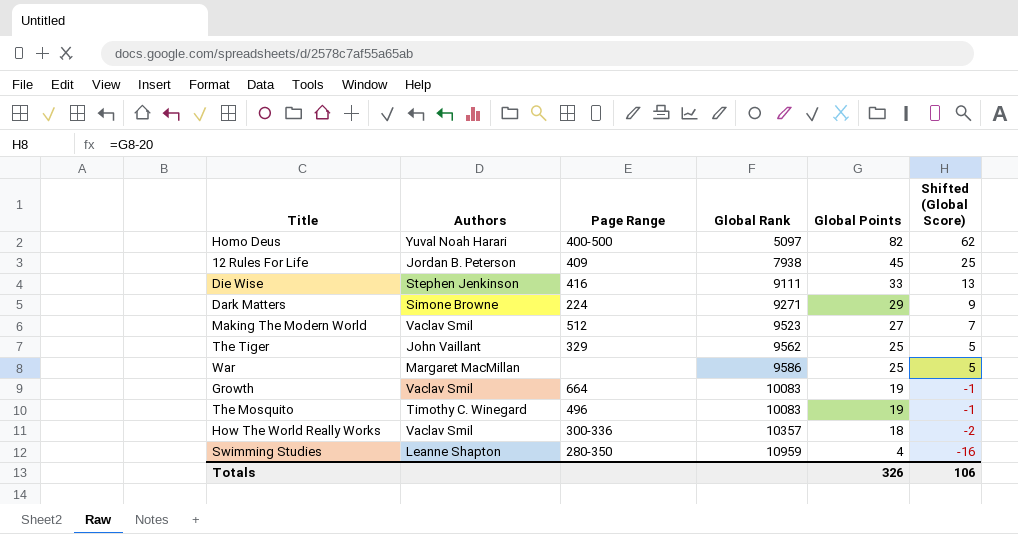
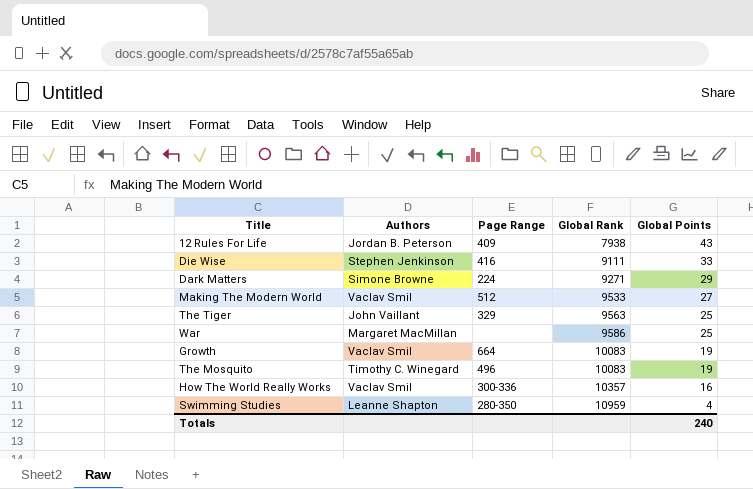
column Shifted (Global Score) | formula: [Global Points] - 20 -> none
row Homo Deus: Yuval Noah Harari | 400-500 | 5097 | 82 | 62 -> none
12 Rules For Life | Global Points: 45 -> 43
Making The Modern World | Global Rank: 9523 -> 9533
The Tiger | Global Rank: 9562 -> 9563
How The World Really Works | Global Points: 18 -> 16
Totals | Global Points: 326 -> 240

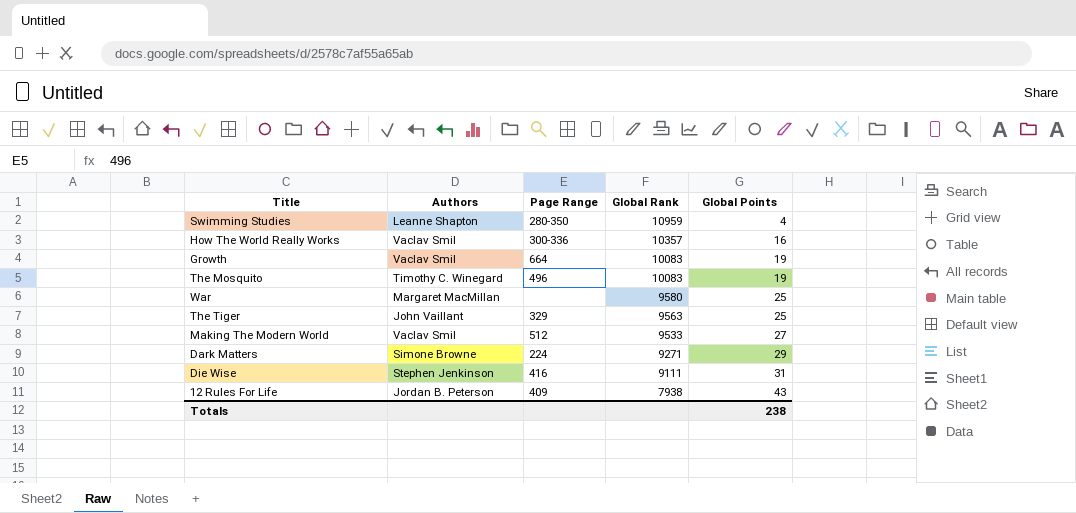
row order: Global Rank ascending -> Global Rank descending
War | Global Rank: 9586 -> 9580
Die Wise | Global Points: 33 -> 31
Totals | Global Points: 240 -> 238

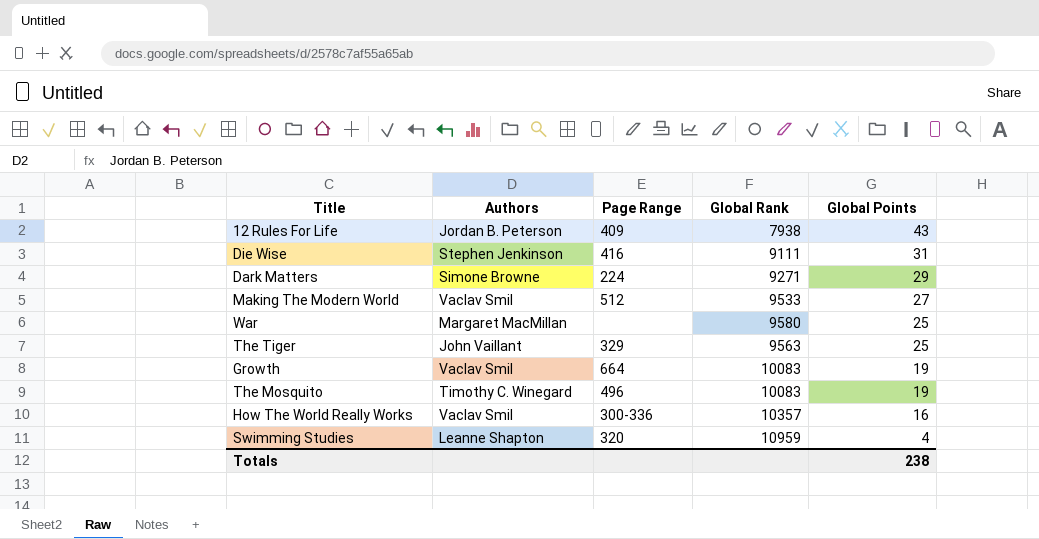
row order: Global Rank descending -> Global Points descending
Swimming Studies | Page Range: 280-350 -> 320

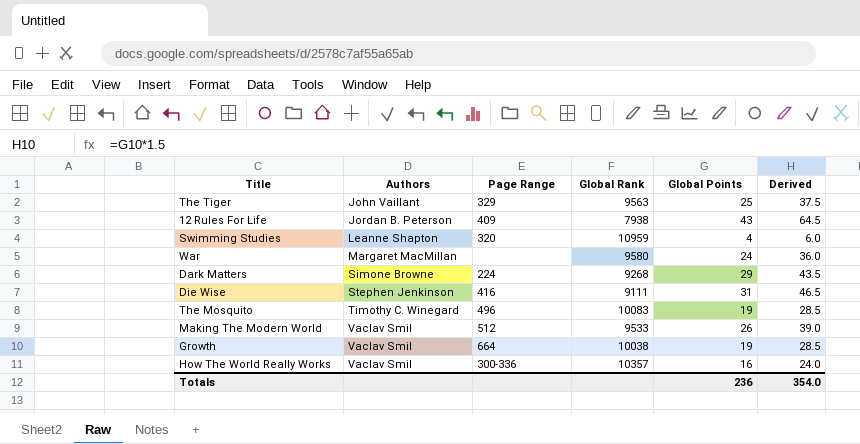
row order: Global Points descending -> Authors ascending
column Derived | formula: none -> [Global Points] * 1.5
War | Global Points: 25 -> 24
Dark Matters | Global Rank: 9271 -> 9268
Making The Modern World | Global Points: 27 -> 26
Growth | Global Rank: 10083 -> 10038
Totals | Global Points: 238 -> 236

